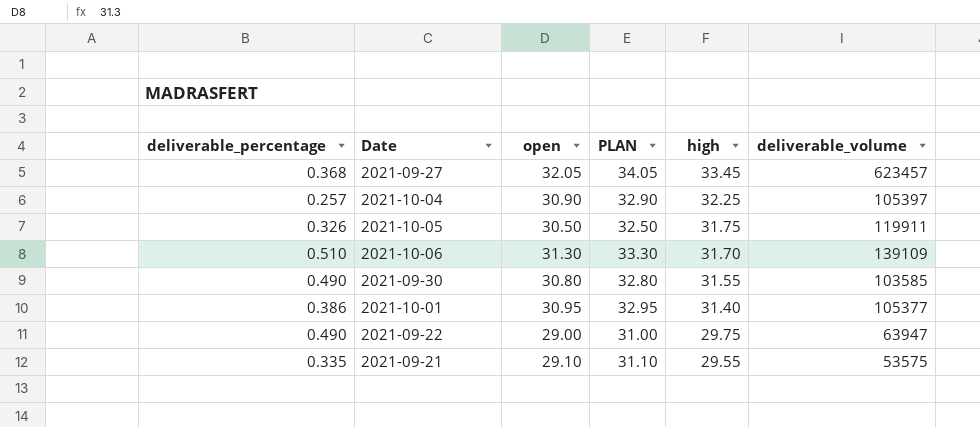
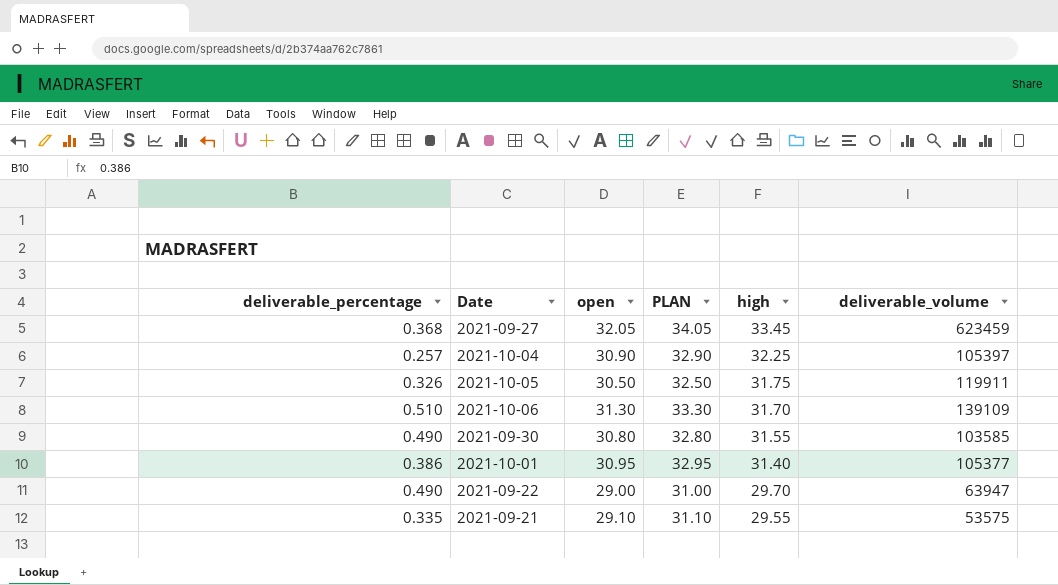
2021-09-27 | deliverable_volume: 623457 -> 623459
2021-09-22 | high: 29.75 -> 29.70

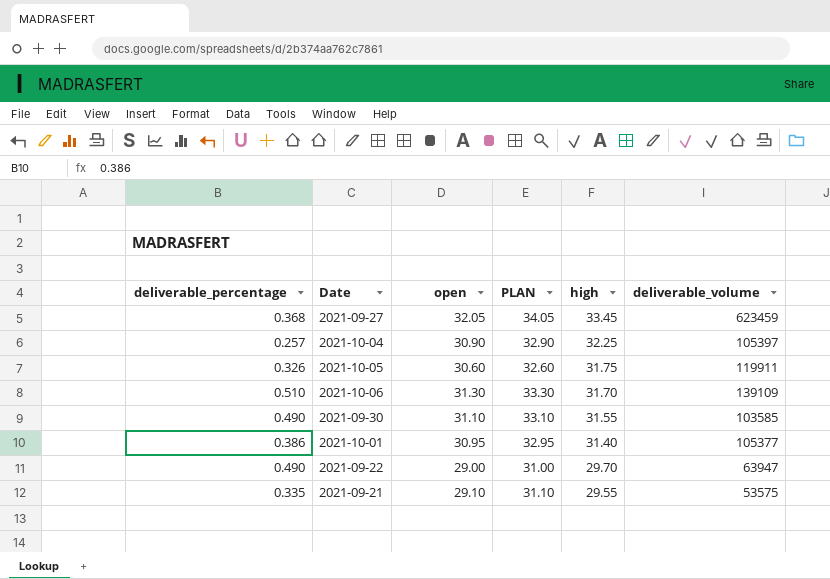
2021-10-05 | open: 30.50 -> 30.60
2021-10-05 | PLAN: 32.50 -> 32.60
2021-09-30 | open: 30.80 -> 31.10
2021-09-30 | PLAN: 32.80 -> 33.10

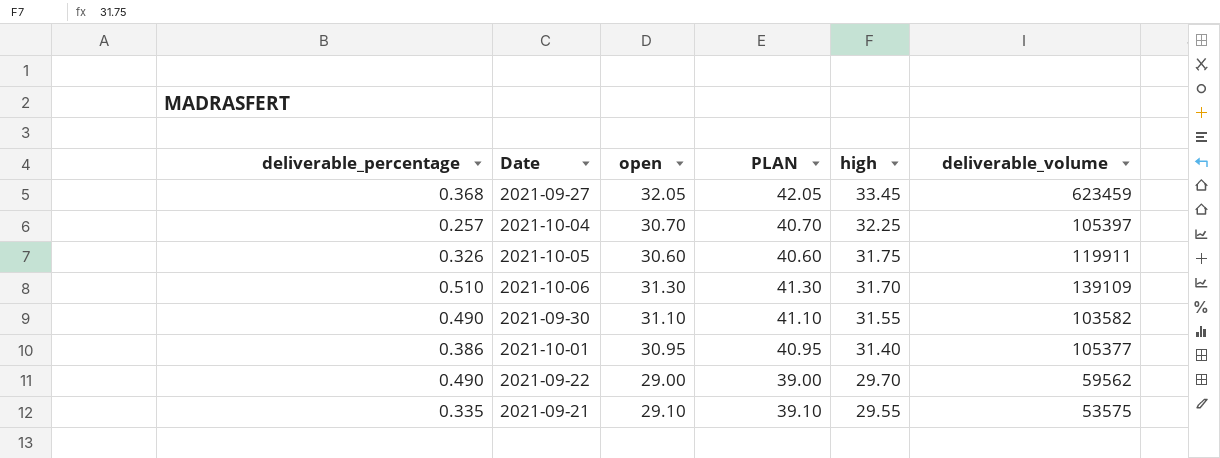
column PLAN | formula: [open] + 2 -> [open] + 10
2021-10-04 | open: 30.90 -> 30.70
2021-09-30 | deliverable_volume: 103585 -> 103582
2021-09-22 | deliverable_volume: 63947 -> 59562

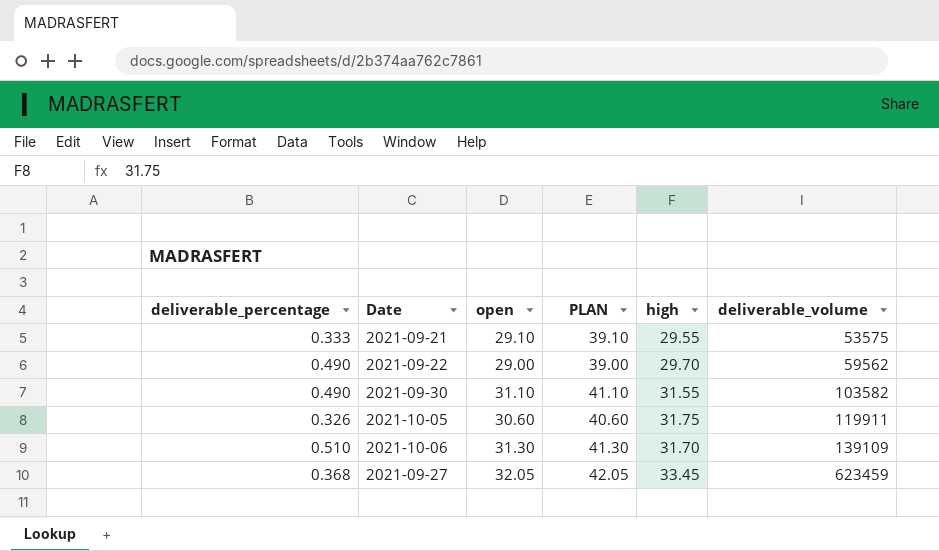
row order: high descending -> deliverable_volume ascending
row 2021-10-04: 0.257 | 30.70 | 40.70 | 32.25 | 105397 -> none
row 2021-10-01: 0.386 | 30.95 | 40.95 | 31.40 | 105377 -> none
2021-09-21 | deliverable_percentage: 0.335 -> 0.333

